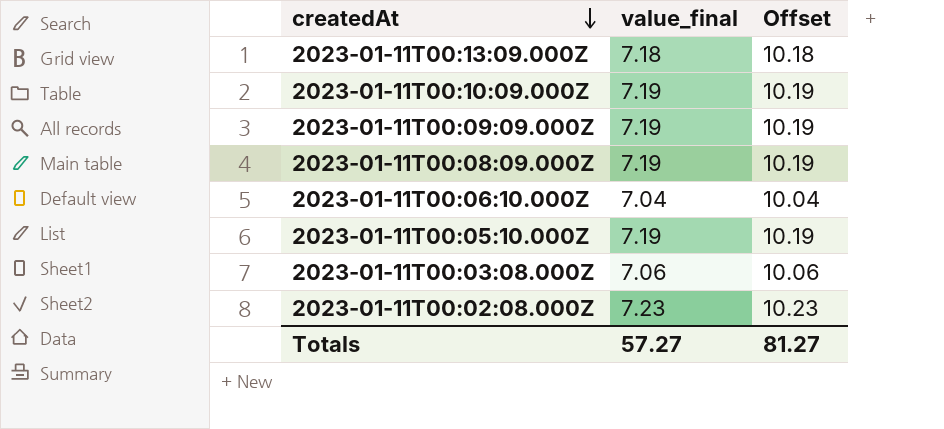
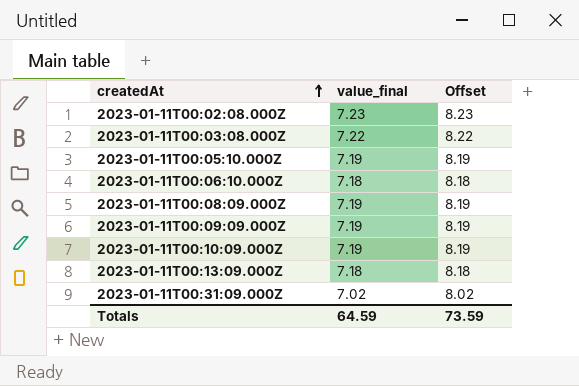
row order: createdAt descending -> createdAt ascending
column Offset | formula: [value_final] + 3 -> [value_final] + 1
2023-01-11T00:03:08.000Z | value_final: 7.06 -> 7.22
2023-01-11T00:06:10.000Z | value_final: 7.04 -> 7.18
row 2023-01-11T00:31:09.000Z: none -> 7.02 | 8.02
Totals | value_final: 57.27 -> 64.59
Totals | Offset: 81.27 -> 73.59

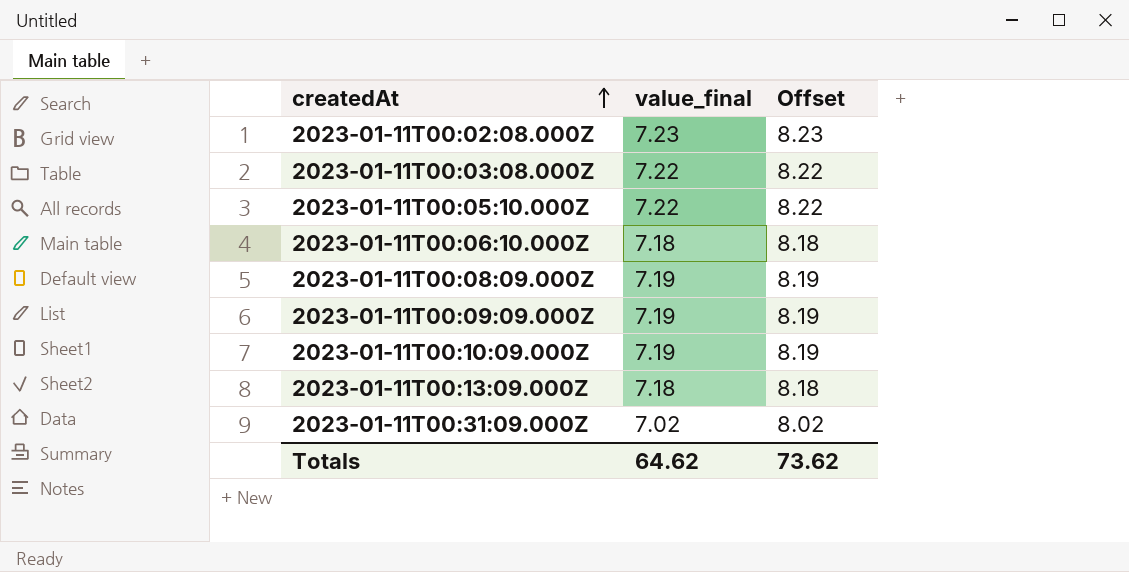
2023-01-11T00:05:10.000Z | value_final: 7.19 -> 7.22
2023-01-11T00:05:10.000Z | Offset: 8.19 -> 8.22
Totals | value_final: 64.59 -> 64.62
Totals | Offset: 73.59 -> 73.62

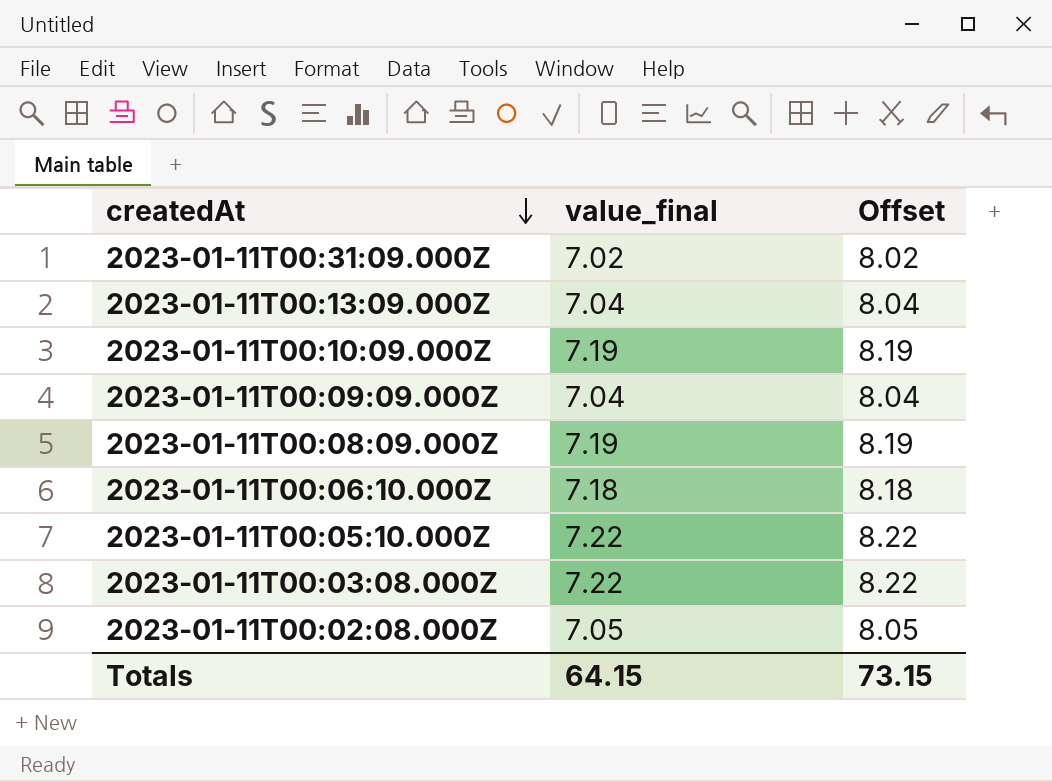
row order: createdAt ascending -> createdAt descending
2023-01-11T00:13:09.000Z | value_final: 7.18 -> 7.04
2023-01-11T00:13:09.000Z | Offset: 8.18 -> 8.04
2023-01-11T00:09:09.000Z | value_final: 7.19 -> 7.04
2023-01-11T00:09:09.000Z | Offset: 8.19 -> 8.04
2023-01-11T00:02:08.000Z | value_final: 7.23 -> 7.05
2023-01-11T00:02:08.000Z | Offset: 8.23 -> 8.05
Totals | value_final: 64.62 -> 64.15
Totals | Offset: 73.62 -> 73.15

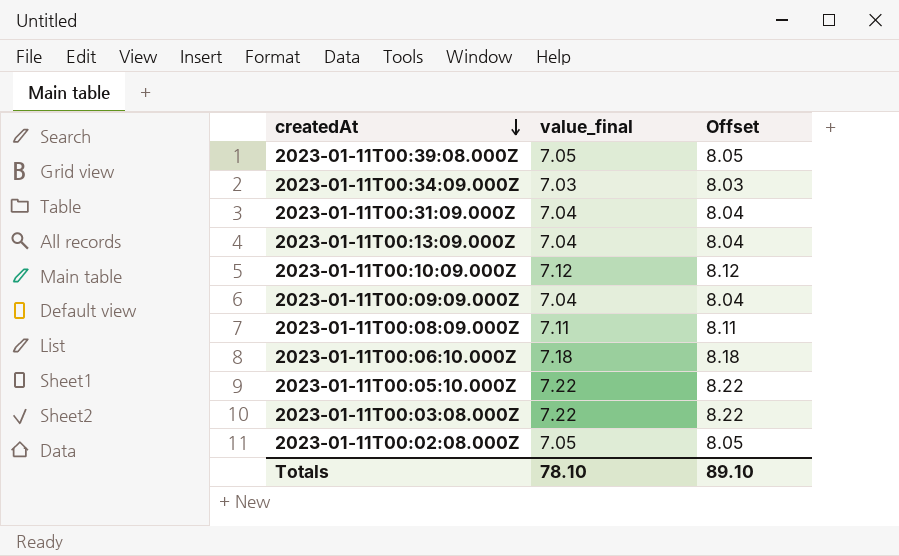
row 2023-01-11T00:39:08.000Z: none -> 7.05 | 8.05
row 2023-01-11T00:34:09.000Z: none -> 7.03 | 8.03
2023-01-11T00:31:09.000Z | value_final: 7.02 -> 7.04
2023-01-11T00:31:09.000Z | Offset: 8.02 -> 8.04
2023-01-11T00:10:09.000Z | value_final: 7.19 -> 7.12
2023-01-11T00:10:09.000Z | Offset: 8.19 -> 8.12
2023-01-11T00:08:09.000Z | value_final: 7.19 -> 7.11
2023-01-11T00:08:09.000Z | Offset: 8.19 -> 8.11
Totals | value_final: 64.15 -> 78.10
Totals | Offset: 73.15 -> 89.10

